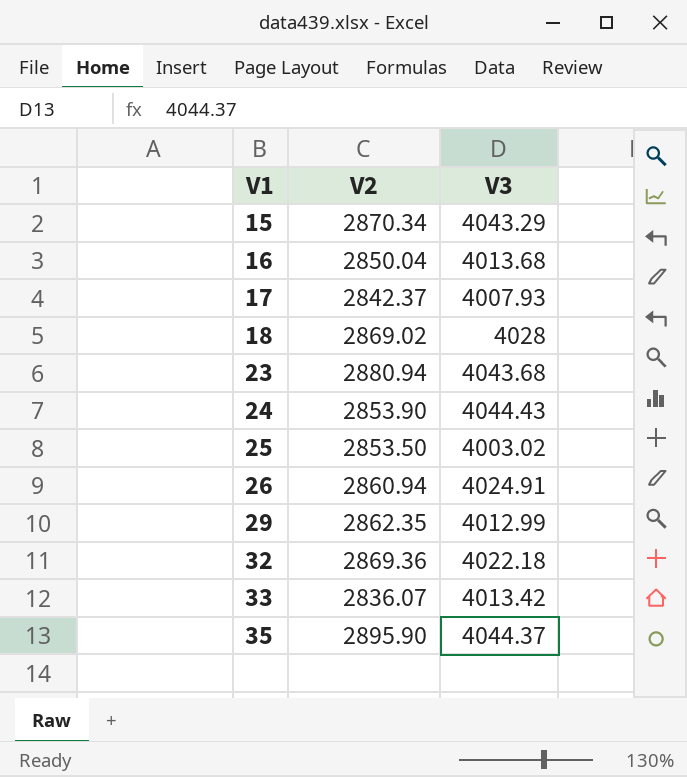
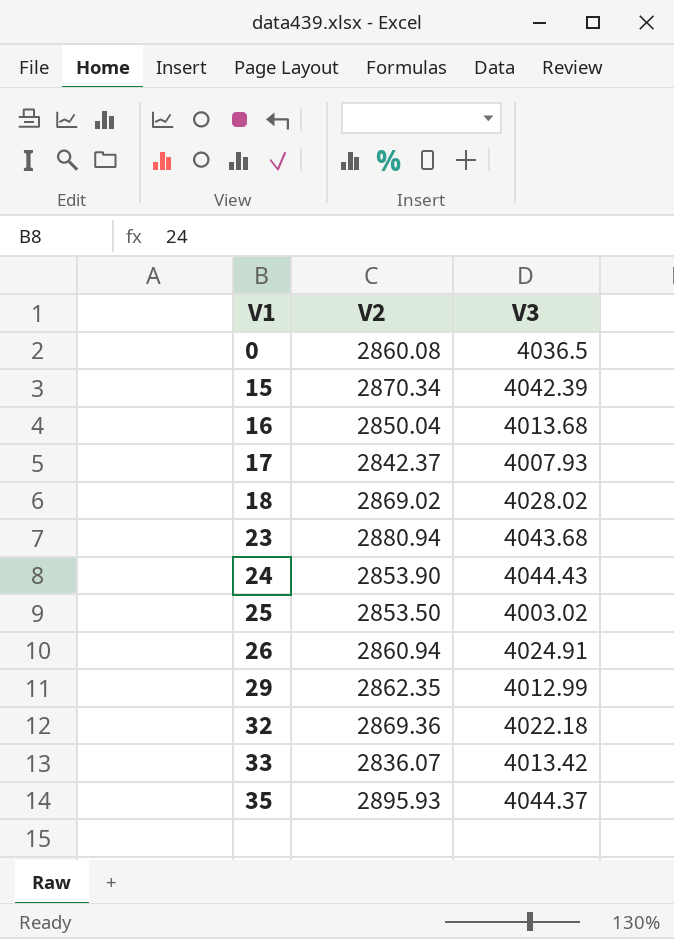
row 0: none -> 2860.08 | 4036.5
15 | V3: 4043.29 -> 4042.39
18 | V3: 4028 -> 4028.02
35 | V2: 2895.90 -> 2895.93

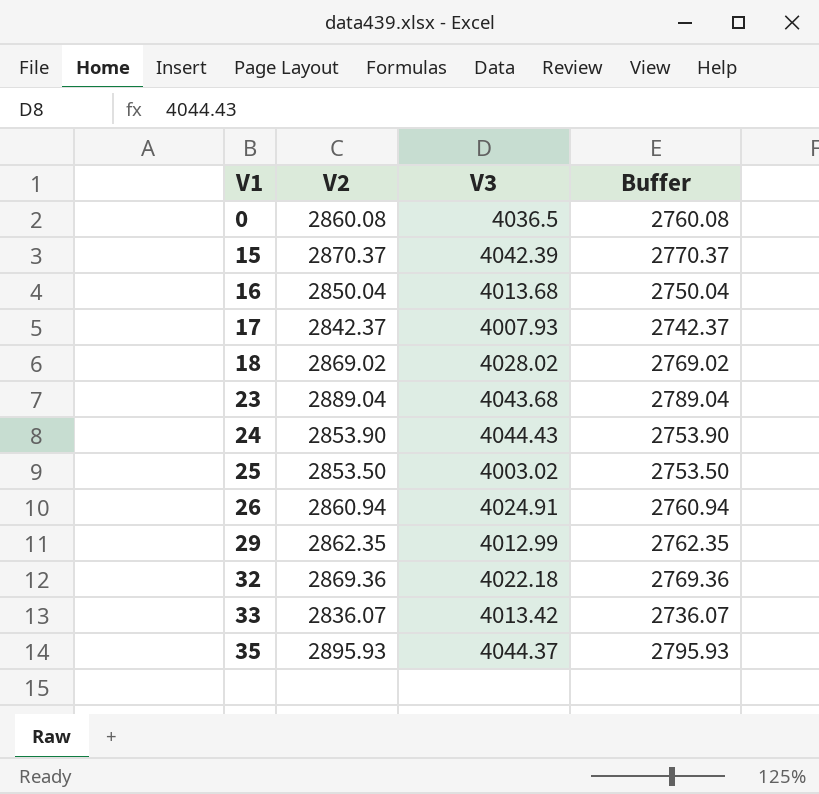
column Buffer | formula: none -> [V2] - 100
15 | V2: 2870.34 -> 2870.37
23 | V2: 2880.94 -> 2889.04

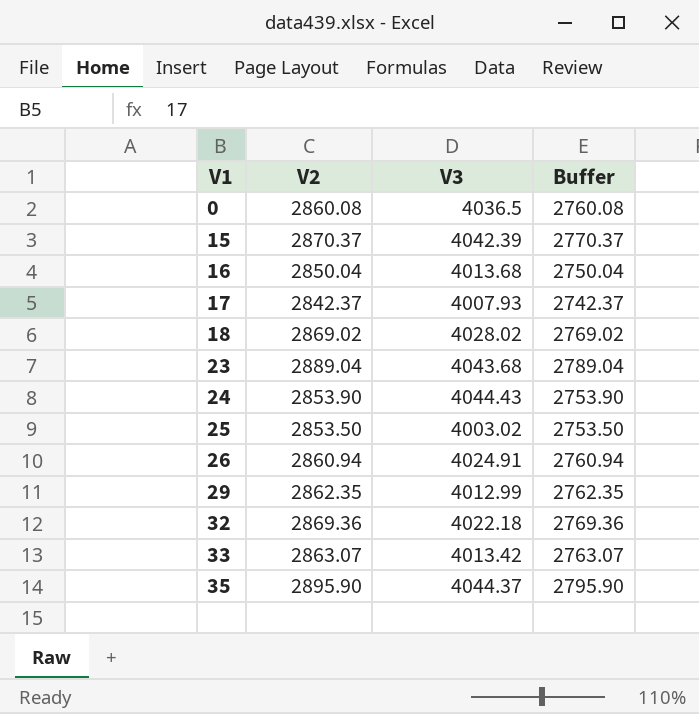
33 | V2: 2836.07 -> 2863.07
33 | Buffer: 2736.07 -> 2763.07
35 | V2: 2895.93 -> 2895.90
35 | Buffer: 2795.93 -> 2795.90

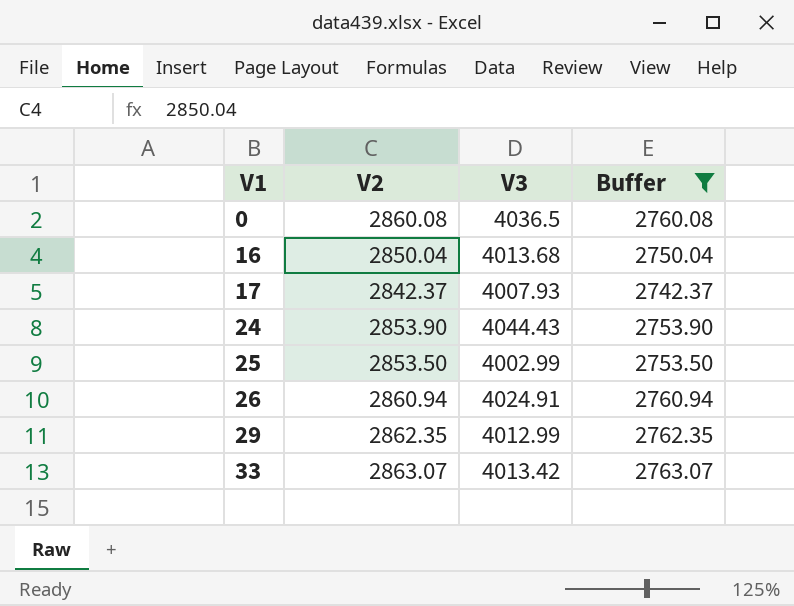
filter: none -> Buffer <= 2763.07
25 | V3: 4003.02 -> 4002.99

